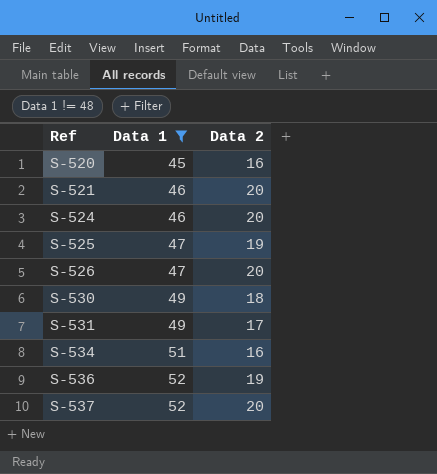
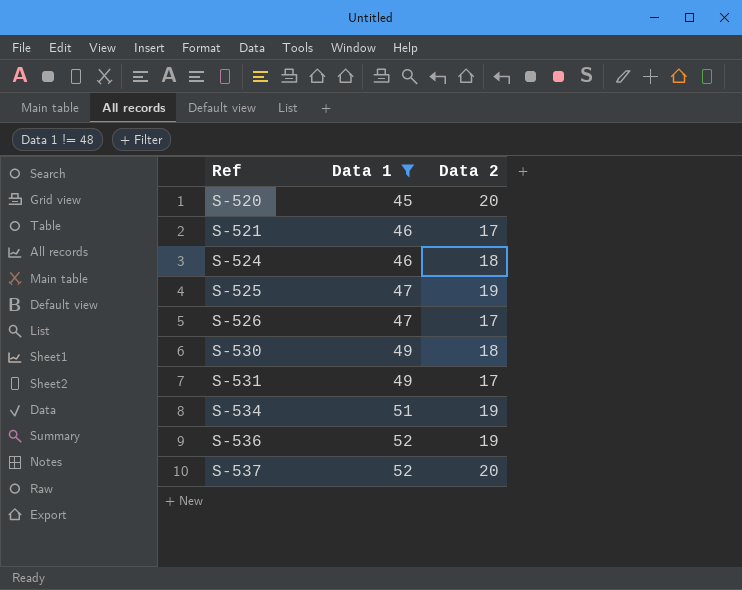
S-520 | Data 2: 16 -> 20
S-521 | Data 2: 20 -> 17
S-524 | Data 2: 20 -> 18
S-526 | Data 2: 20 -> 17
S-534 | Data 2: 16 -> 19

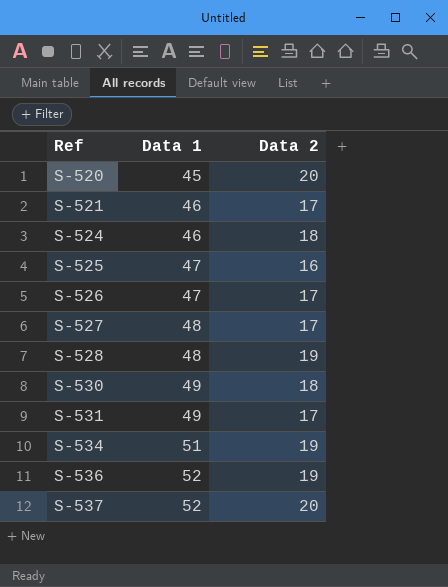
filter: Data 1 != 48 -> none
S-525 | Data 2: 19 -> 16

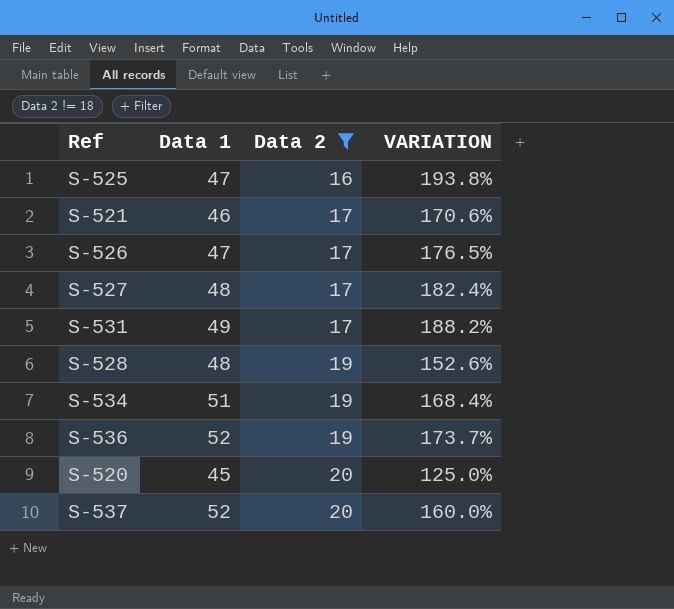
filter: none -> Data 2 != 18
row order: Ref ascending -> Data 2 ascending
column VARIATION | formula: none -> ([Data 1] - [Data 2]) / [Data 2]

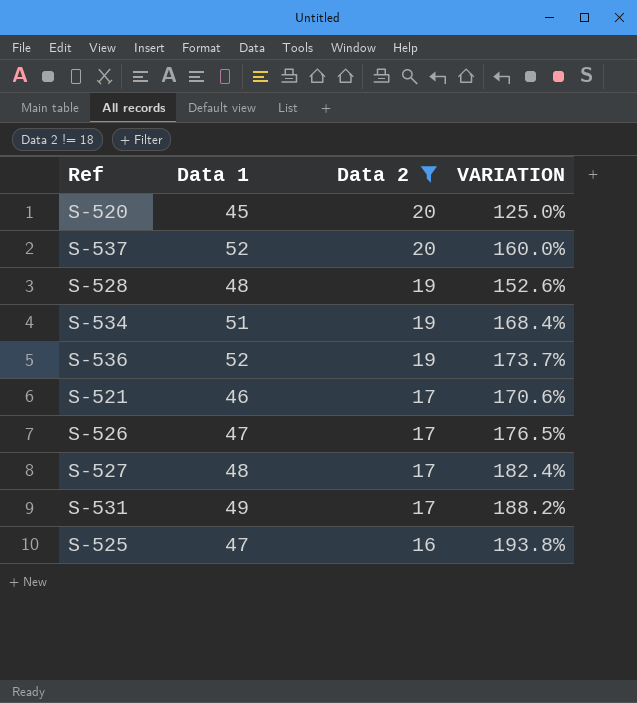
row order: Data 2 ascending -> Data 2 descending

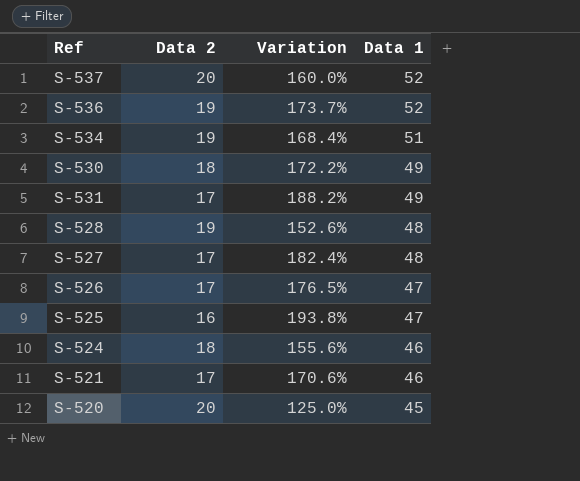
filter: Data 2 != 18 -> none
row order: Data 2 descending -> Data 1 descending
column name: VARIATION -> Variation
column Data 1 | position: 2 -> 4

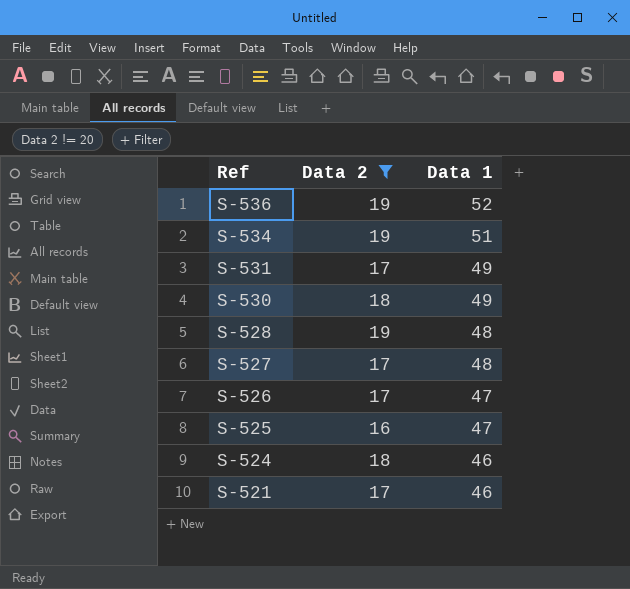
filter: none -> Data 2 != 20
row order: Data 1 descending -> Ref descending
column Variation | formula: ([Data 1] - [Data 2]) / [Data 2] -> none

